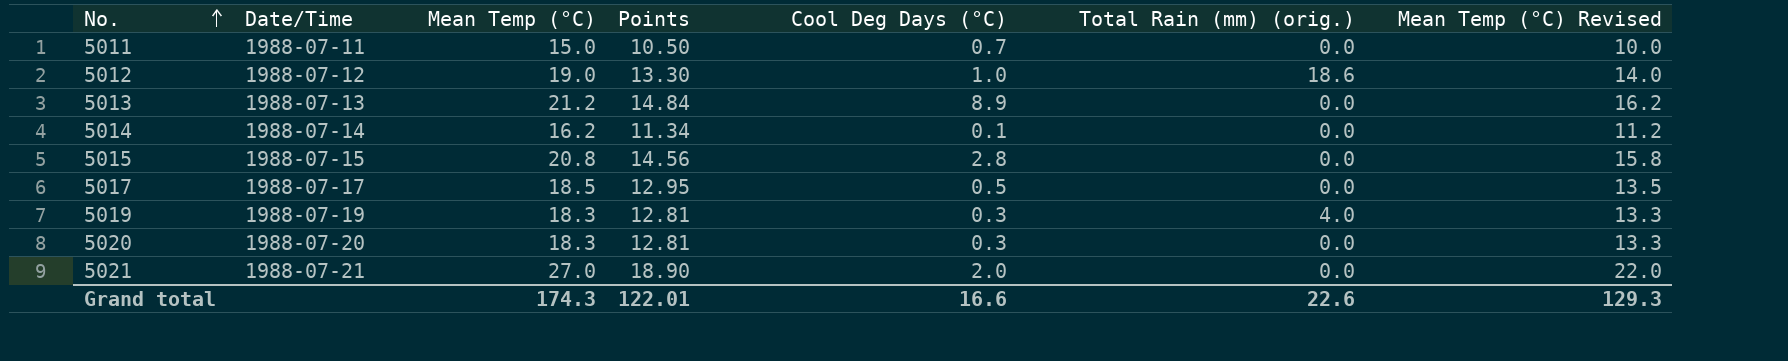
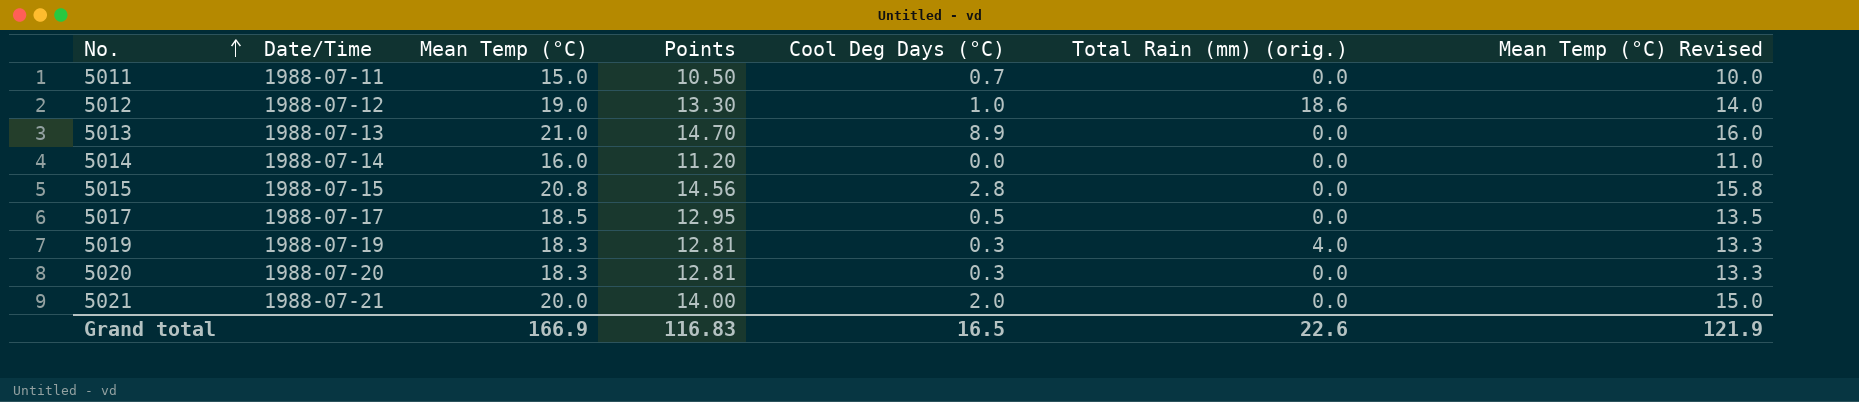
5013 | Mean Temp (°C): 21.2 -> 21.0
5013 | Points: 14.84 -> 14.70
5013 | Mean Temp (°C) Revised: 16.2 -> 16.0
5014 | Mean Temp (°C): 16.2 -> 16.0
5014 | Points: 11.34 -> 11.20
5014 | Cool Deg Days (°C): 0.1 -> 0.0
5014 | Mean Temp (°C) Revised: 11.2 -> 11.0
5021 | Mean Temp (°C): 27.0 -> 20.0
5021 | Points: 18.90 -> 14.00
5021 | Mean Temp (°C) Revised: 22.0 -> 15.0
Grand total | Mean Temp (°C): 174.3 -> 166.9
Grand total | Points: 122.01 -> 116.83
Grand total | Cool Deg Days (°C): 16.6 -> 16.5
Grand total | Mean Temp (°C) Revised: 129.3 -> 121.9

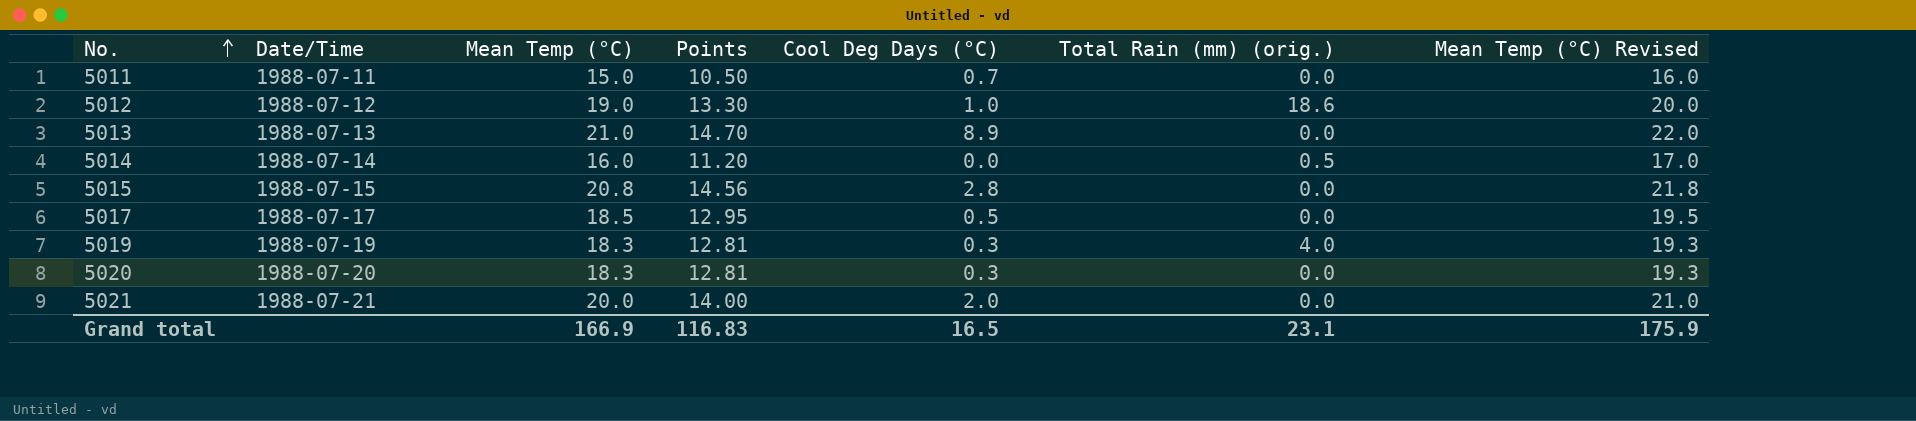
column Mean Temp (°C) Revised | formula: [Mean Temp (°C)] - 5 -> [Mean Temp (°C)] + 1
5014 | Total Rain (mm) (orig.): 0.0 -> 0.5
Grand total | Total Rain (mm) (orig.): 22.6 -> 23.1
Grand total | Mean Temp (°C) Revised: 121.9 -> 175.9

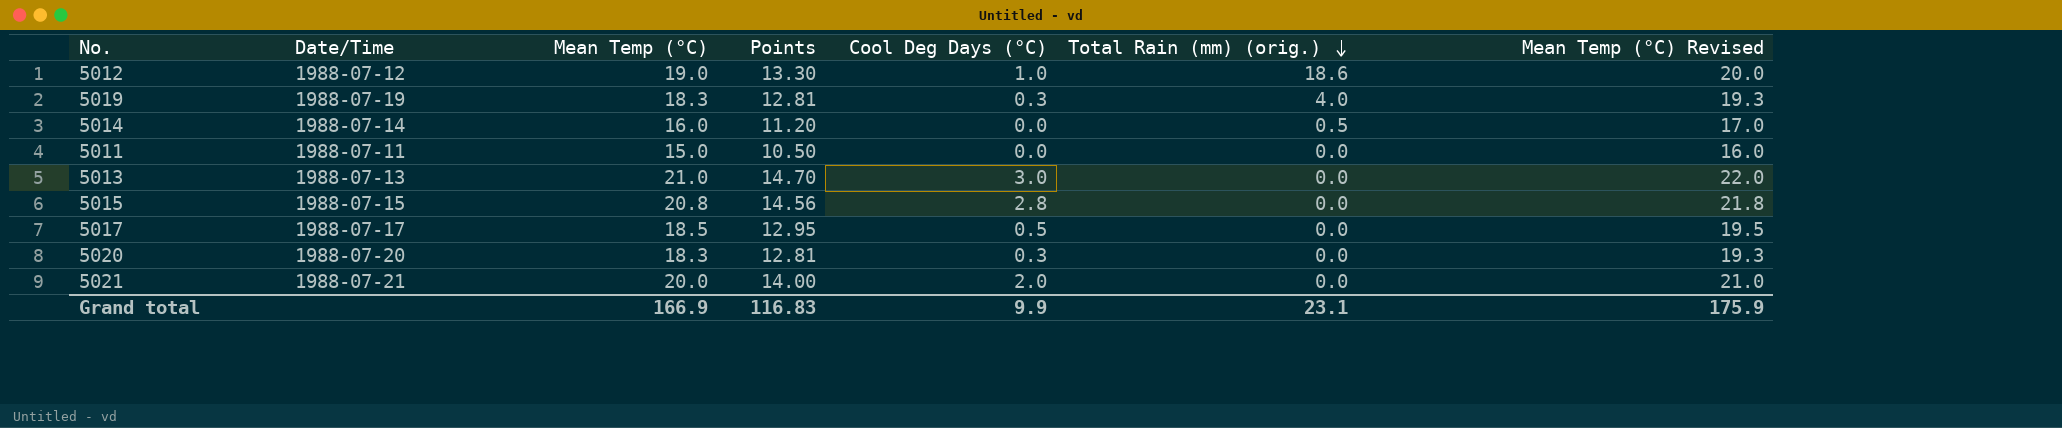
row order: No. ascending -> Total Rain (mm) (orig.) descending
5011 | Cool Deg Days (°C): 0.7 -> 0.0
5013 | Cool Deg Days (°C): 8.9 -> 3.0
Grand total | Cool Deg Days (°C): 16.5 -> 9.9

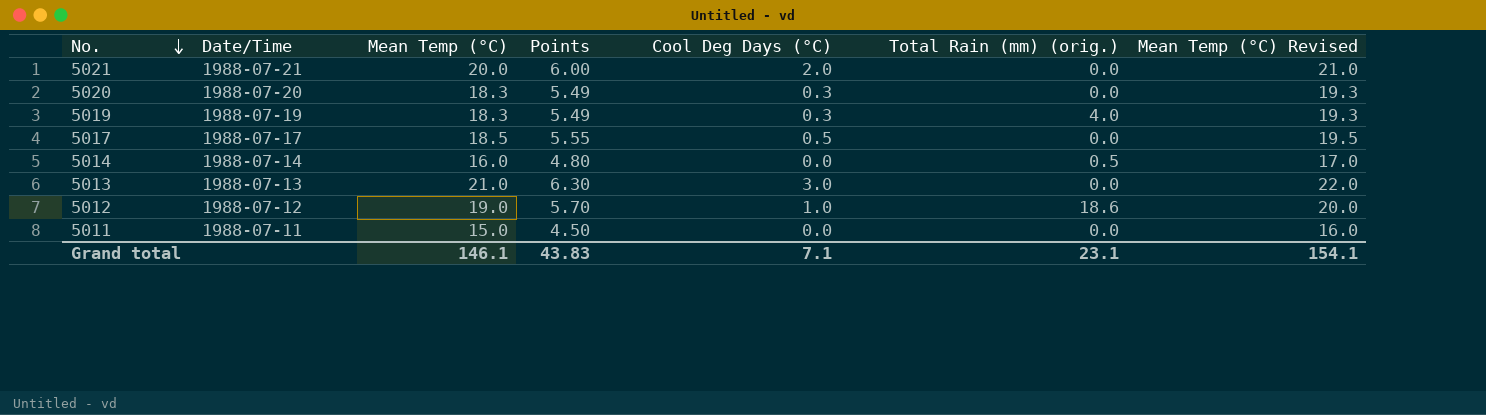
row order: Total Rain (mm) (orig.) descending -> No. descending
column Points | formula: [Mean Temp (°C)] * 0.7 -> [Mean Temp (°C)] * 0.3
row 5015: 1988-07-15 | 20.8 | 14.56 | 2.8 | 0.0 | 21.8 -> none
Grand total | Mean Temp (°C): 166.9 -> 146.1
Grand total | Points: 116.83 -> 43.83
Grand total | Cool Deg Days (°C): 9.9 -> 7.1
Grand total | Mean Temp (°C) Revised: 175.9 -> 154.1

